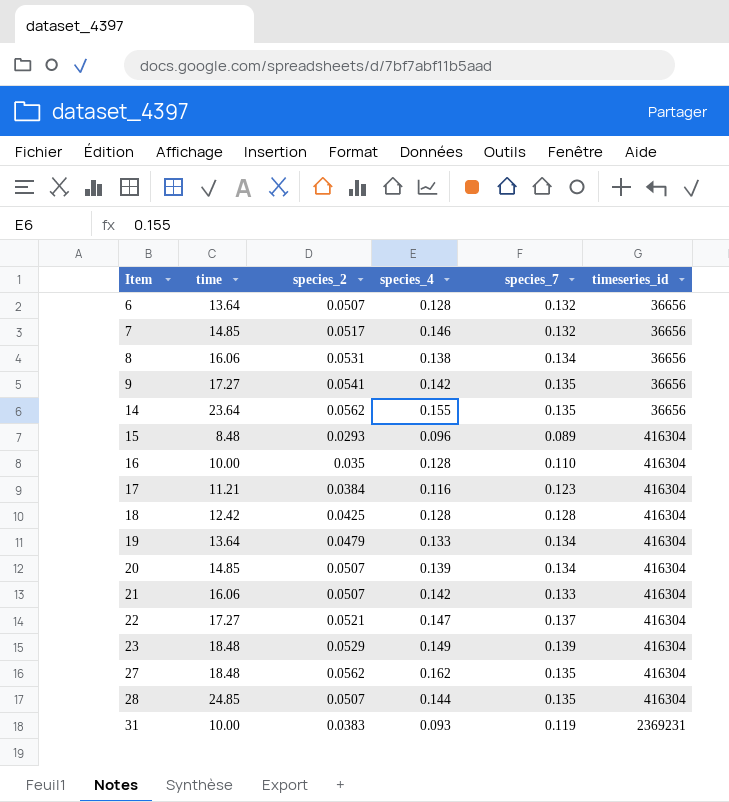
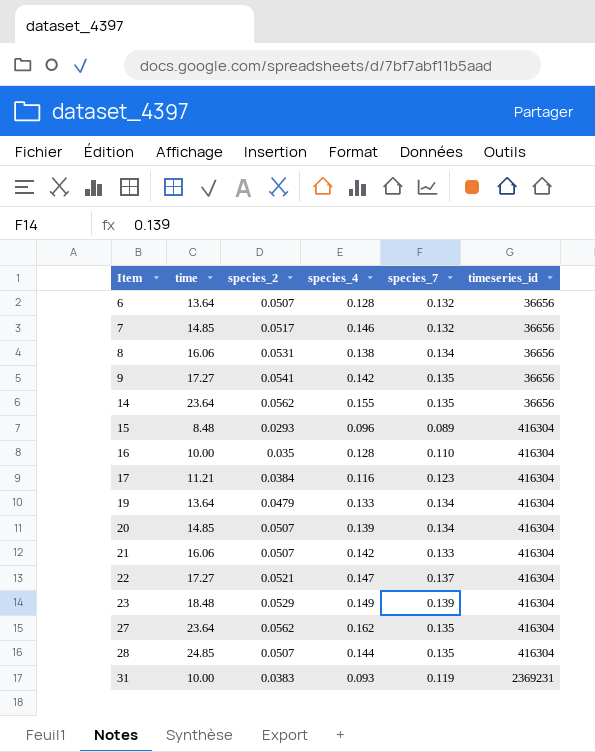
row 18: 12.42 | 0.0425 | 0.128 | 0.128 | 416304 -> none
27 | time: 18.48 -> 23.64

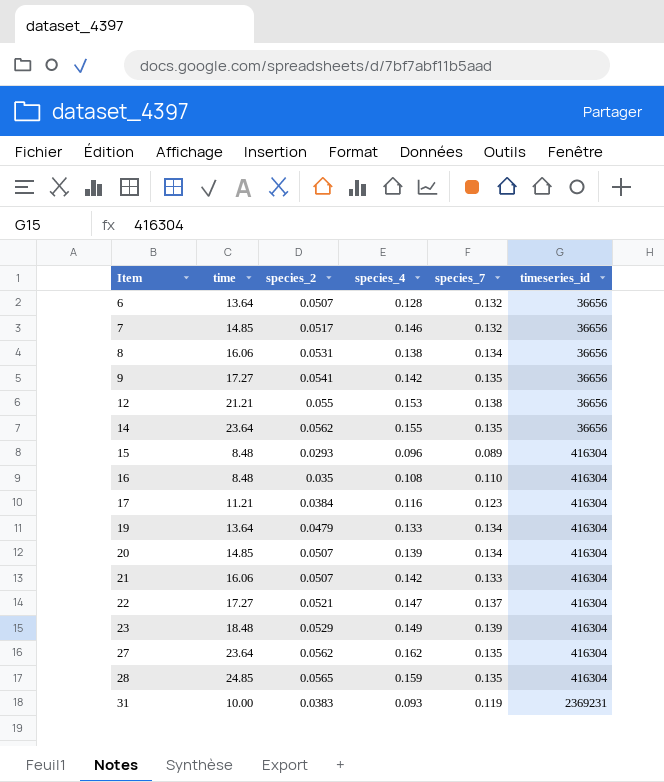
row 12: none -> 21.21 | 0.055 | 0.153 | 0.138 | 36656
16 | time: 10.00 -> 8.48
16 | species_4: 0.128 -> 0.108
28 | species_2: 0.0507 -> 0.0565
28 | species_4: 0.144 -> 0.159

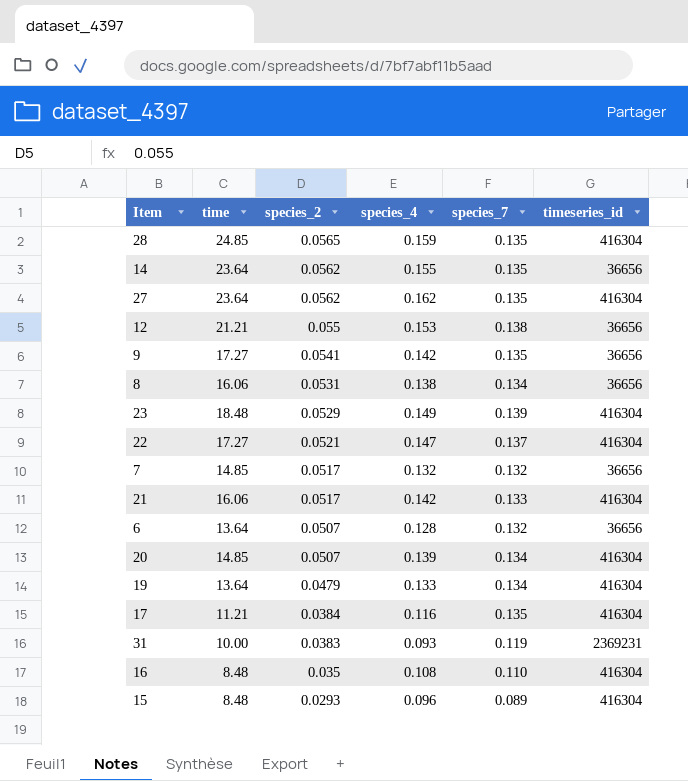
row order: Item ascending -> species_2 descending
7 | species_4: 0.146 -> 0.132
21 | species_2: 0.0507 -> 0.0517
17 | species_7: 0.123 -> 0.135

